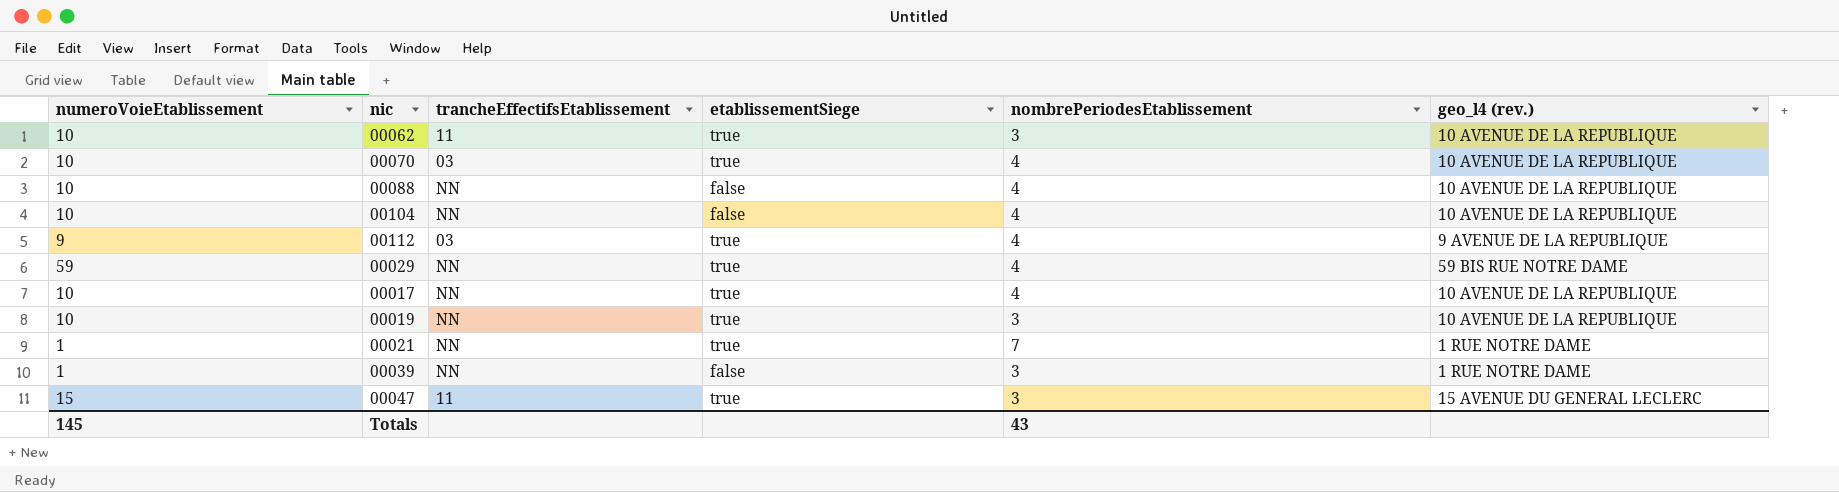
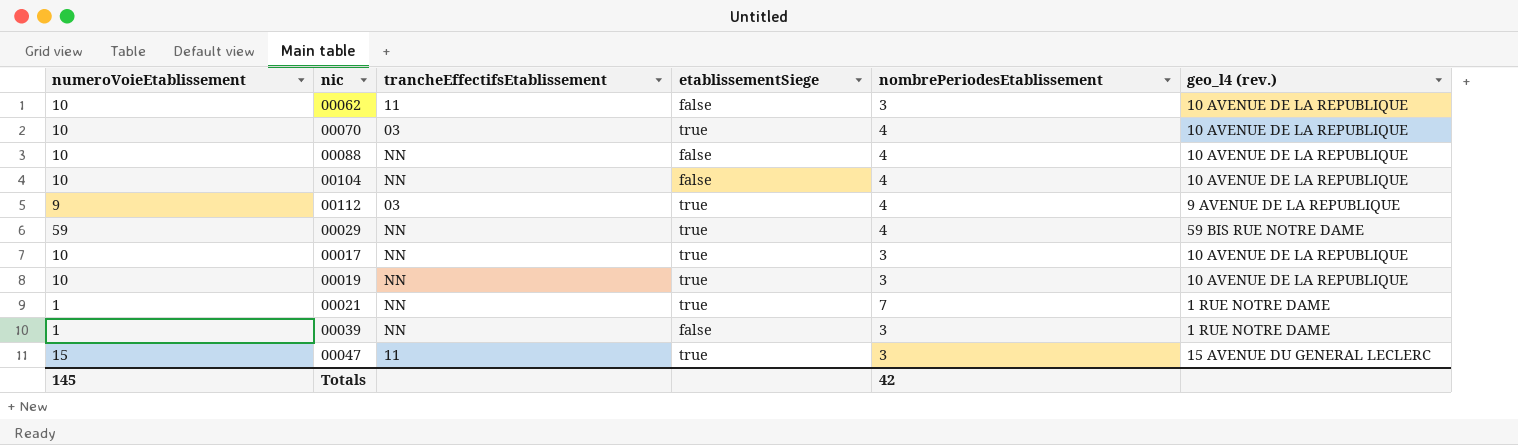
00062 | etablissementSiege: true -> false
00017 | nombrePeriodesEtablissement: 4 -> 3
Totals | nombrePeriodesEtablissement: 43 -> 42

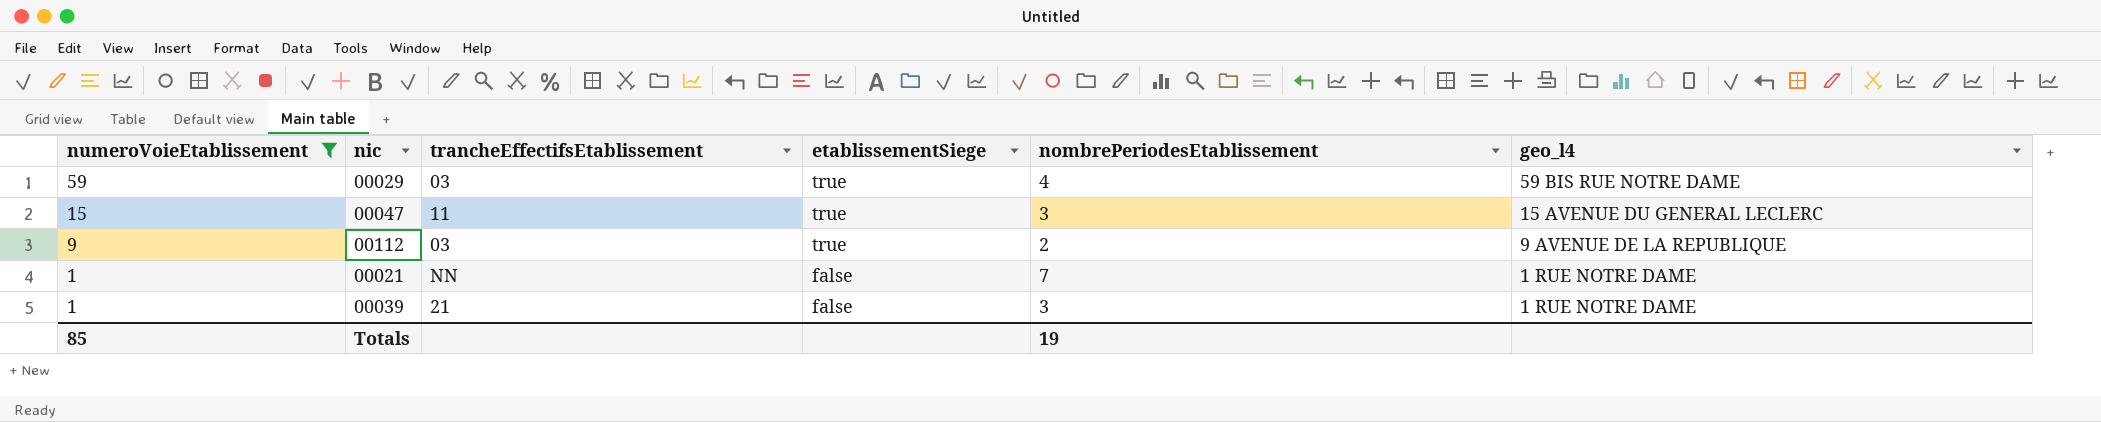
filter: none -> numeroVoieEtablissement != 10
row order: none -> numeroVoieEtablissement descending
column name: geo_l4 (rev.) -> geo_l4
00029 | trancheEffectifsEtablissement: NN -> 03
00112 | nombrePeriodesEtablissement: 4 -> 2
00021 | etablissementSiege: true -> false
00039 | trancheEffectifsEtablissement: NN -> 21
Totals | numeroVoieEtablissement: 145 -> 85
Totals | nombrePeriodesEtablissement: 42 -> 19

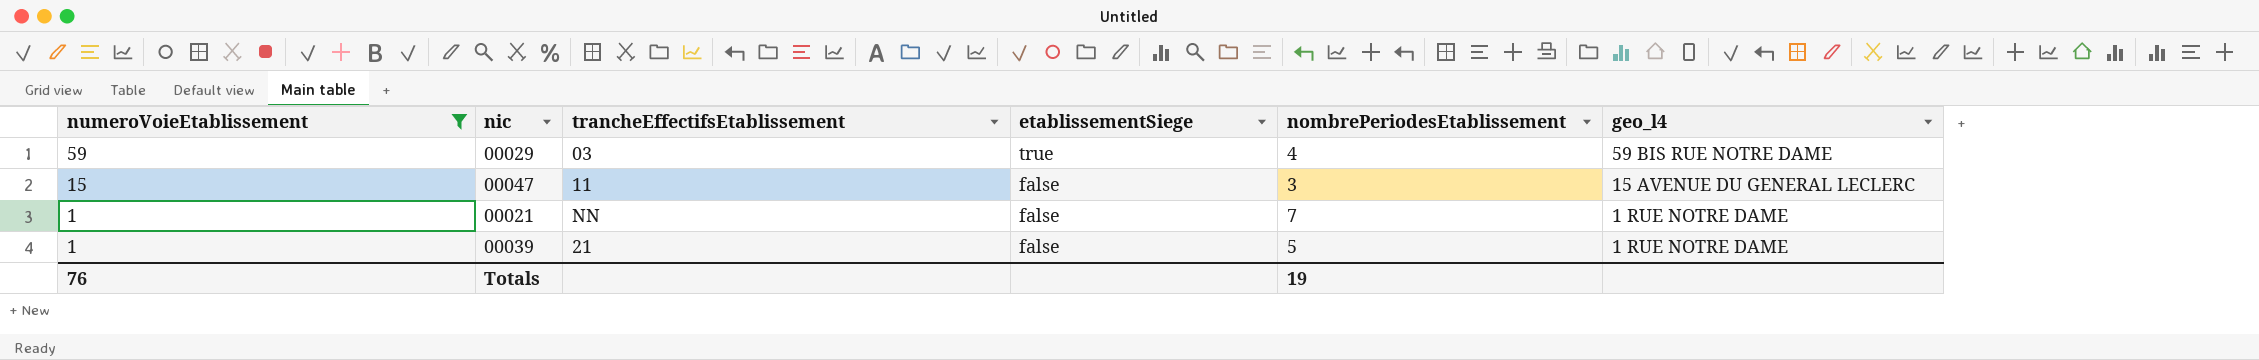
row 00112: 9 | 03 | true | 2 | 9 AVENUE DE LA REPUBLIQUE -> none
00047 | etablissementSiege: true -> false
00039 | nombrePeriodesEtablissement: 3 -> 5
Totals | numeroVoieEtablissement: 85 -> 76

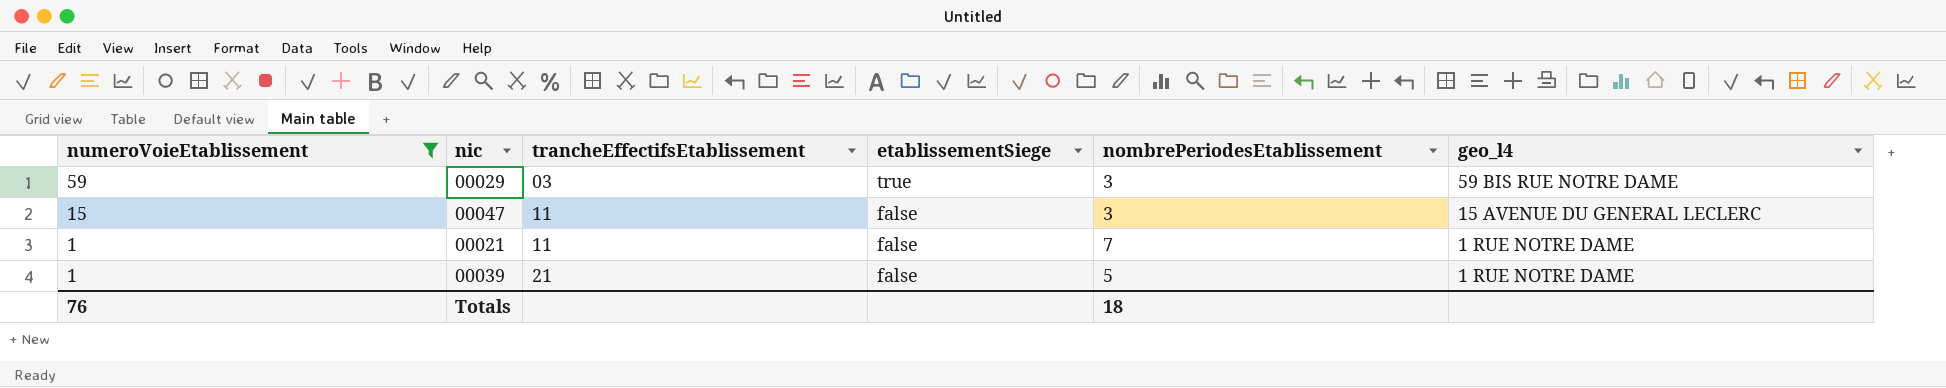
00029 | nombrePeriodesEtablissement: 4 -> 3
00021 | trancheEffectifsEtablissement: NN -> 11
Totals | nombrePeriodesEtablissement: 19 -> 18

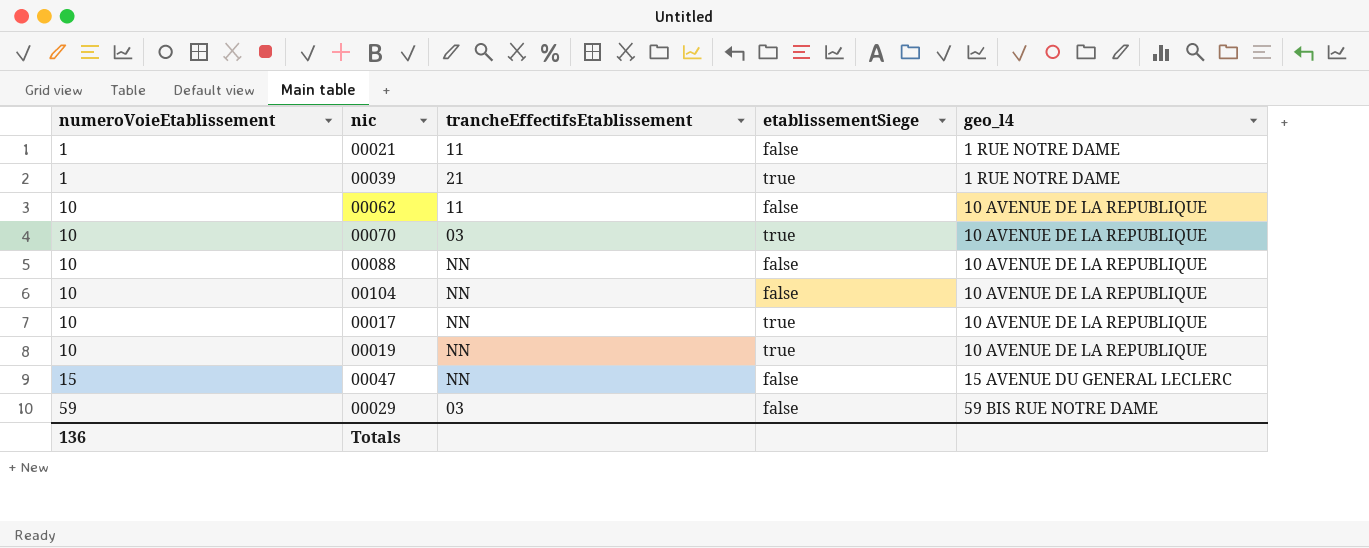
filter: numeroVoieEtablissement != 10 -> none
row order: numeroVoieEtablissement descending -> numeroVoieEtablissement ascending
column nombrePeriodesEtablissement | position: 5 -> none
00039 | etablissementSiege: false -> true
00047 | trancheEffectifsEtablissement: 11 -> NN
00029 | etablissementSiege: true -> false
Totals | numeroVoieEtablissement: 76 -> 136

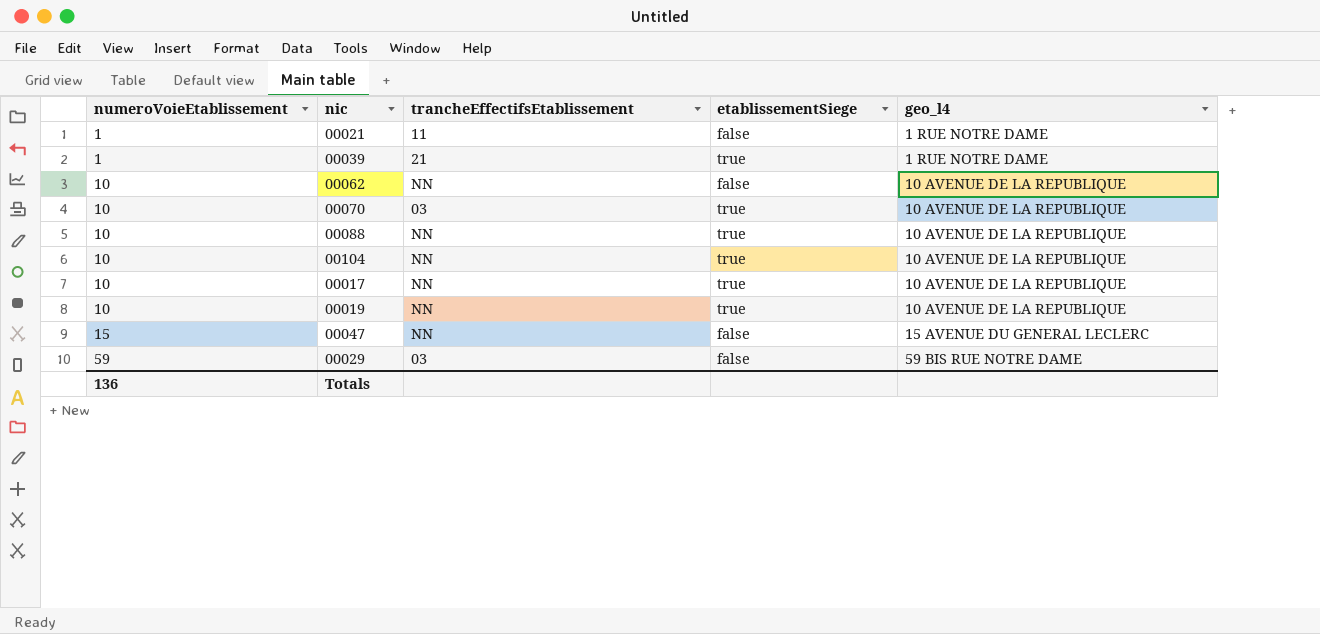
00062 | trancheEffectifsEtablissement: 11 -> NN
00088 | etablissementSiege: false -> true
00104 | etablissementSiege: false -> true

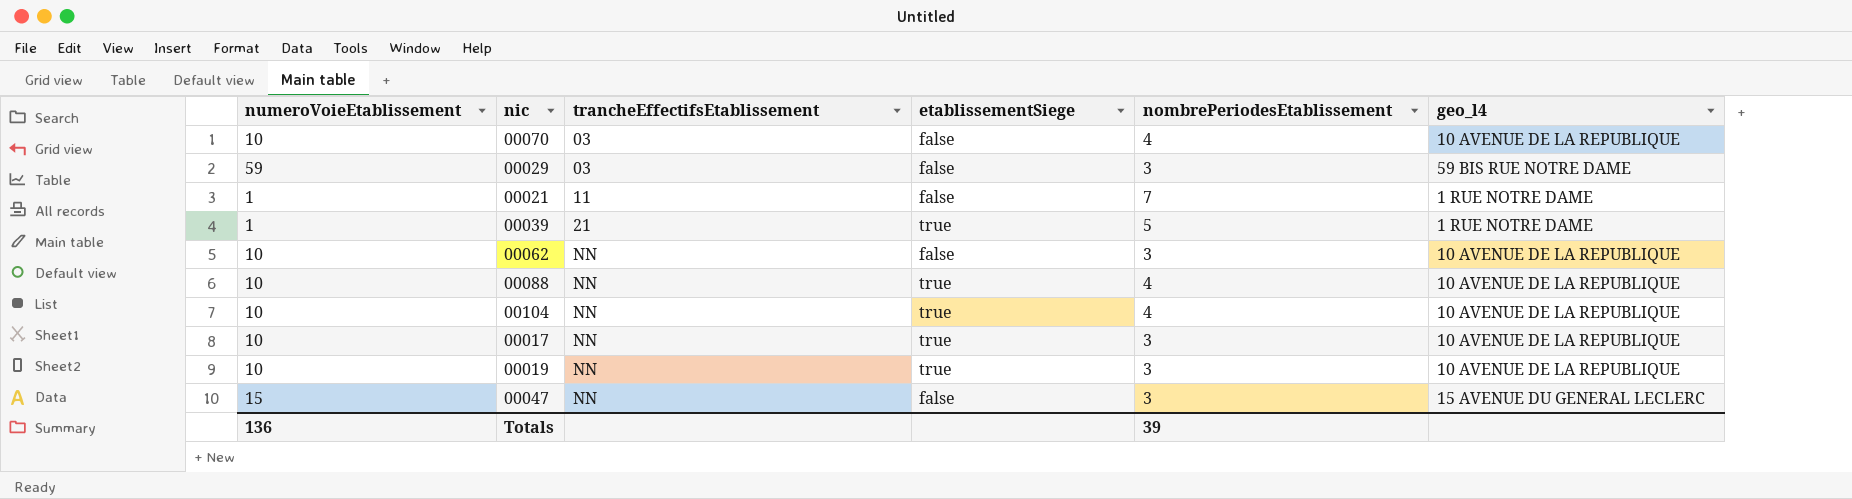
row order: numeroVoieEtablissement ascending -> trancheEffectifsEtablissement ascending
column nombrePeriodesEtablissement | position: none -> 5
00070 | etablissementSiege: true -> false

